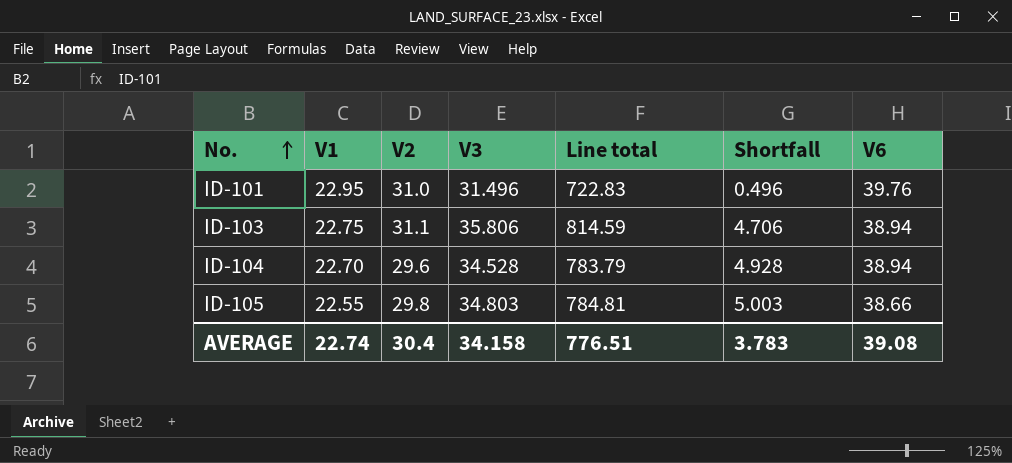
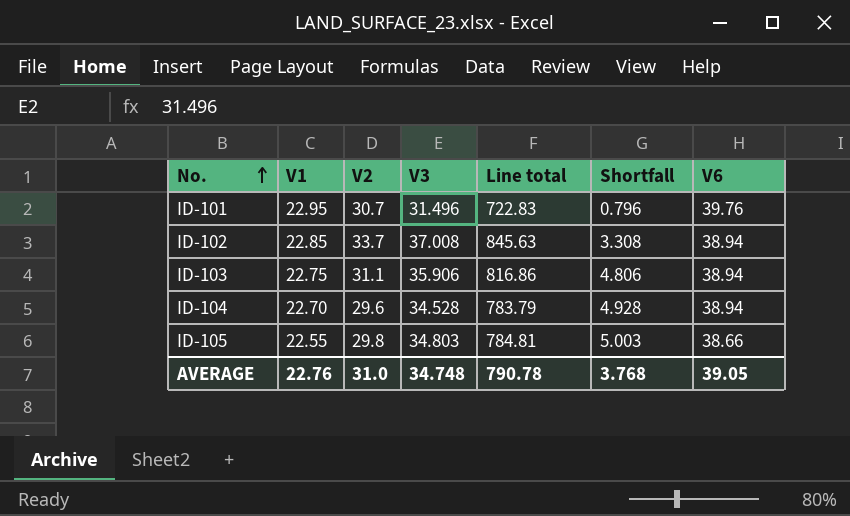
ID-101 | V2: 31.0 -> 30.7
ID-101 | Shortfall: 0.496 -> 0.796
row ID-102: none -> 22.85 | 33.7 | 37.008 | 845.63 | 3.308 | 38.94
ID-103 | V3: 35.806 -> 35.906
ID-103 | Line total: 814.59 -> 816.86
ID-103 | Shortfall: 4.706 -> 4.806
AVERAGE | V1: 22.74 -> 22.76
AVERAGE | V2: 30.4 -> 31.0
AVERAGE | V3: 34.158 -> 34.748
AVERAGE | Line total: 776.51 -> 790.78
AVERAGE | Shortfall: 3.783 -> 3.768
AVERAGE | V6: 39.08 -> 39.05

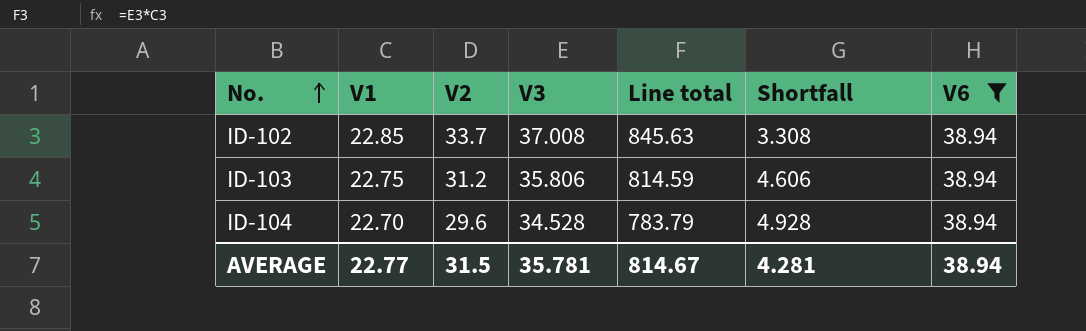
filter: none -> V6 = 38.94
ID-103 | V2: 31.1 -> 31.2
ID-103 | V3: 35.906 -> 35.806
ID-103 | Line total: 816.86 -> 814.59
ID-103 | Shortfall: 4.806 -> 4.606
AVERAGE | V1: 22.76 -> 22.77
AVERAGE | V2: 31.0 -> 31.5
AVERAGE | V3: 34.748 -> 35.781
AVERAGE | Line total: 790.78 -> 814.67
AVERAGE | Shortfall: 3.768 -> 4.281
AVERAGE | V6: 39.05 -> 38.94

